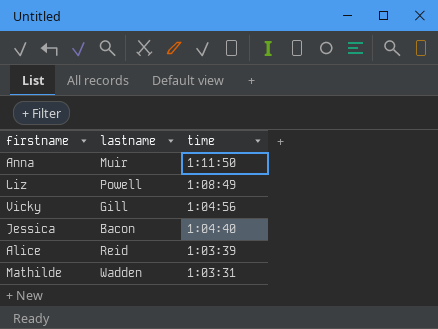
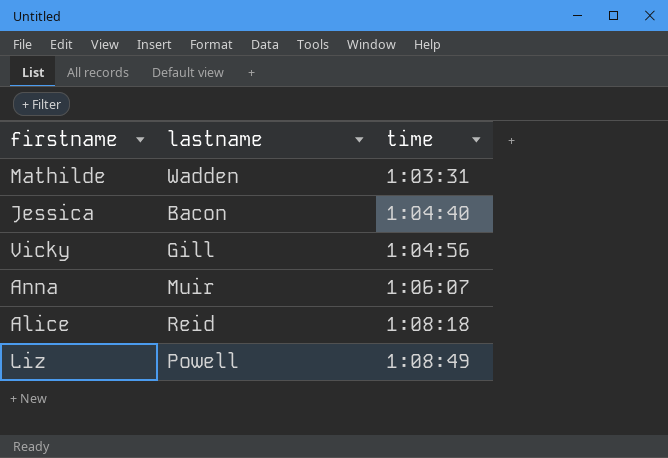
row order: time descending -> time ascending
Anna | time: 1:11:50 -> 1:06:07
Alice | time: 1:03:39 -> 1:08:18

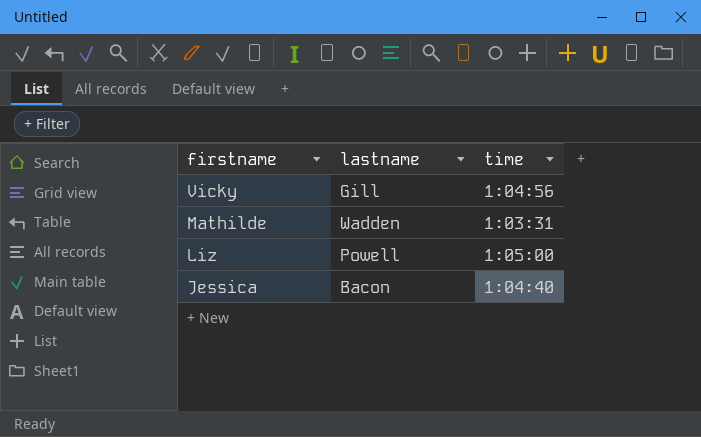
row order: time ascending -> firstname descending
row Anna: Muir | 1:06:07 -> none
row Alice: Reid | 1:08:18 -> none
Liz | time: 1:08:49 -> 1:05:00

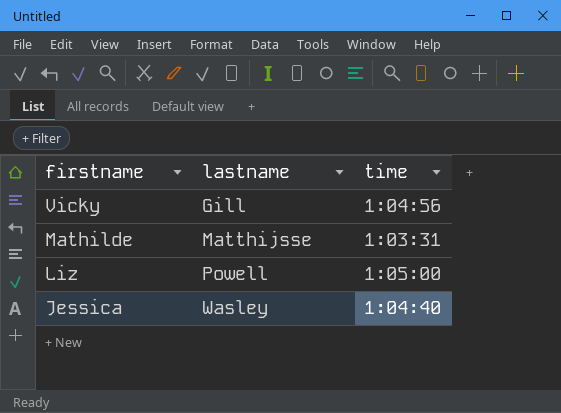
Mathilde | lastname: Wadden -> Matthijsse
Jessica | lastname: Bacon -> Wasley

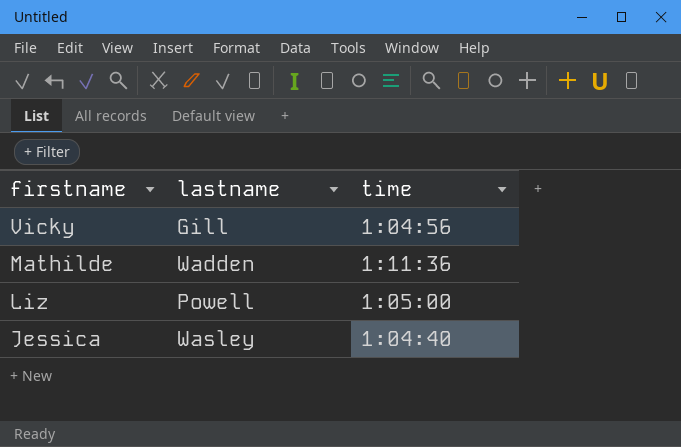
Mathilde | lastname: Matthijsse -> Wadden
Mathilde | time: 1:03:31 -> 1:11:36

